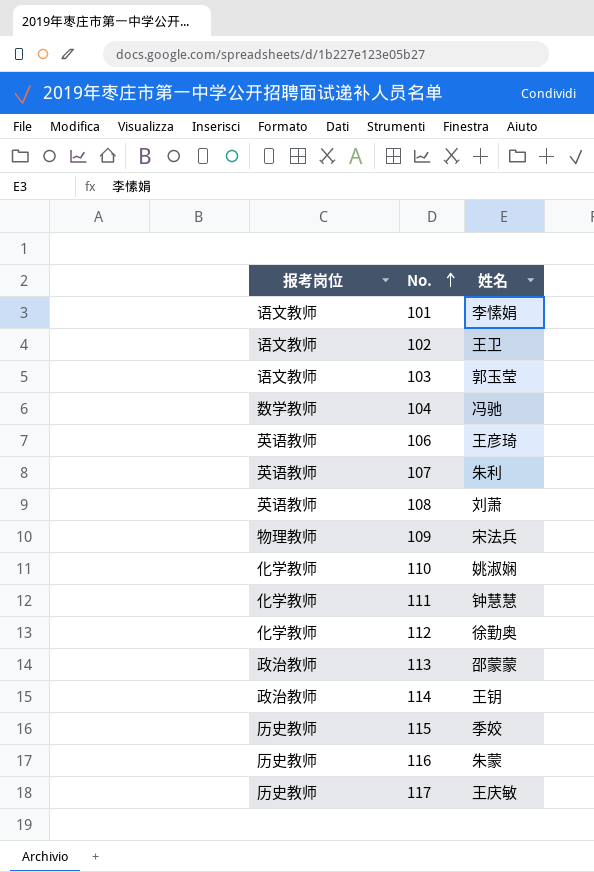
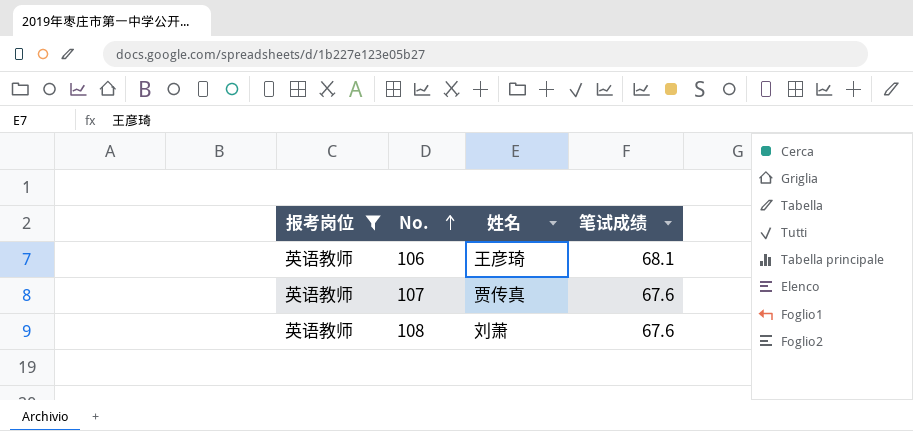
filter: none -> 报考岗位 = 英语教师
column 笔试成绩 | position: none -> 4
107 | 姓名: 朱利 -> 贾传真

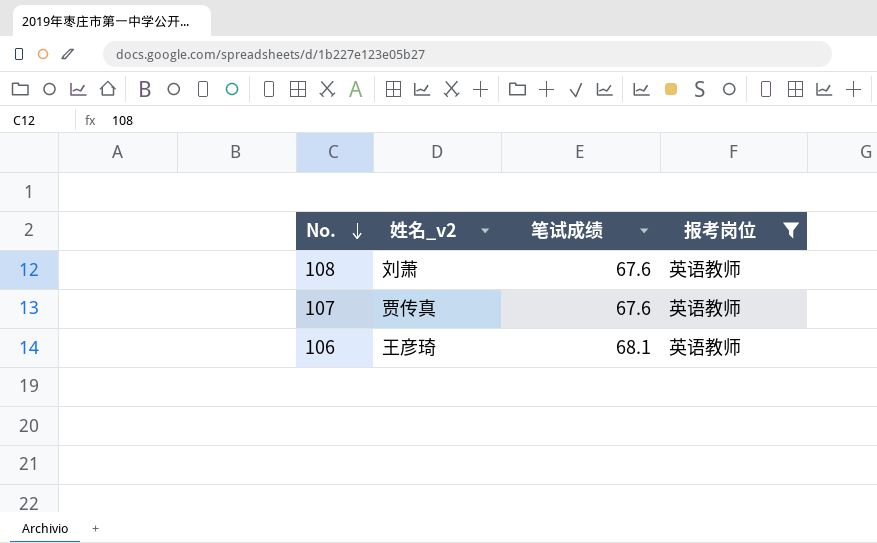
row order: No. ascending -> No. descending
column name: 姓名 -> 姓名_v2
column 报考岗位 | position: 1 -> 4

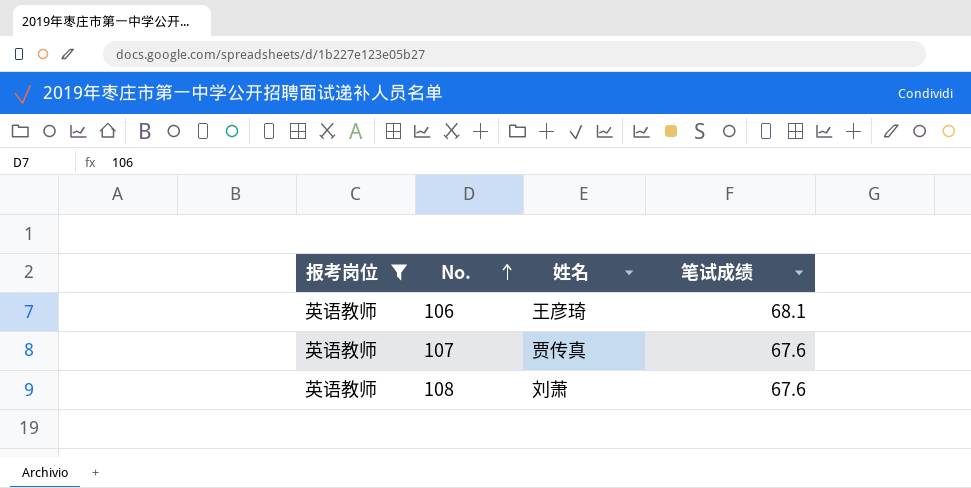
row order: No. descending -> No. ascending
column 报考岗位 | position: 4 -> 1
column name: 姓名_v2 -> 姓名

